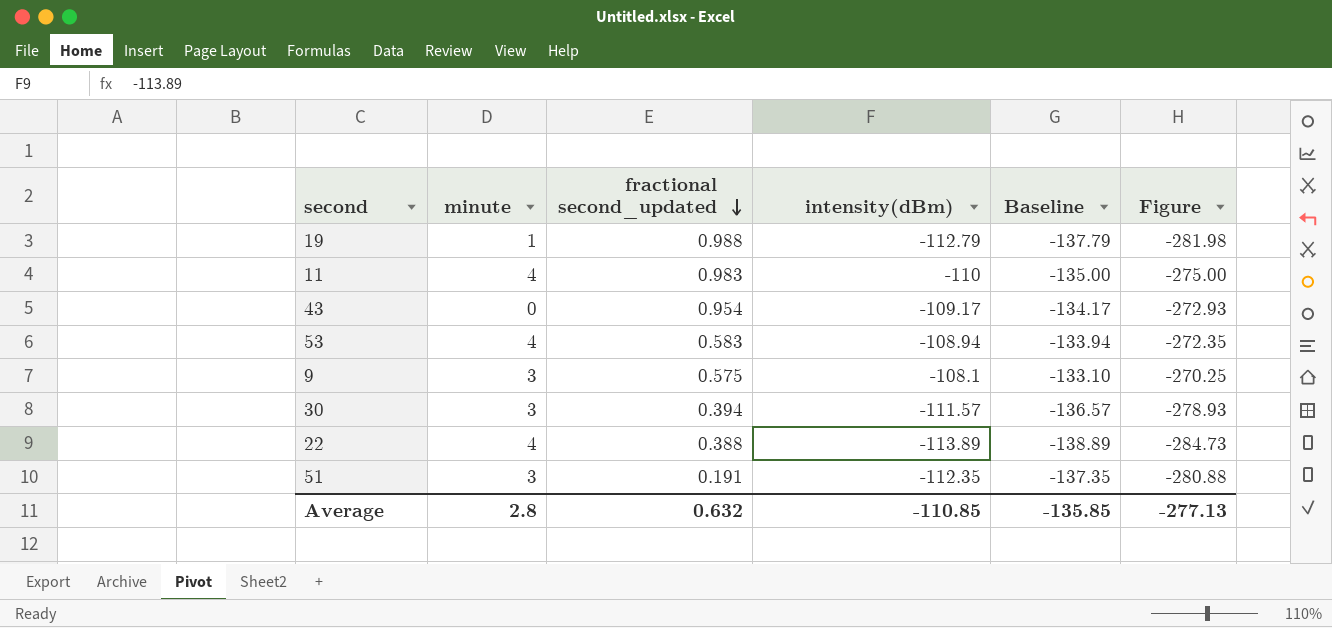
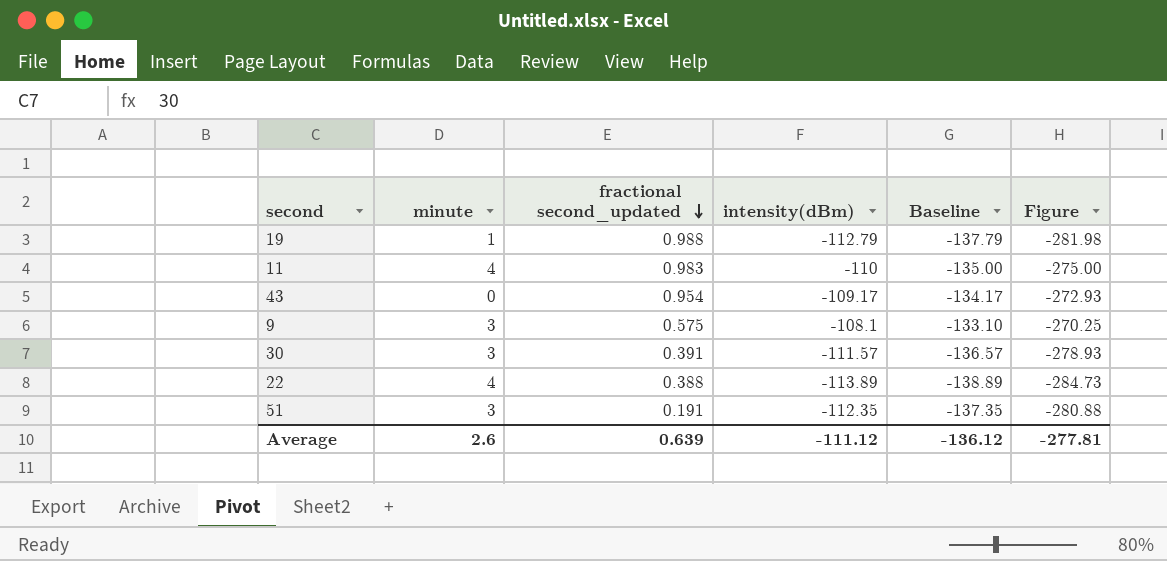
row 53: 4 | 0.583 | -108.94 | -133.94 | -272.35 -> none
30 | fractional second_updated: 0.394 -> 0.391
Average | minute: 2.8 -> 2.6
Average | fractional second_updated: 0.632 -> 0.639
Average | intensity(dBm): -110.85 -> -111.12
Average | Baseline: -135.85 -> -136.12
Average | Figure: -277.13 -> -277.81

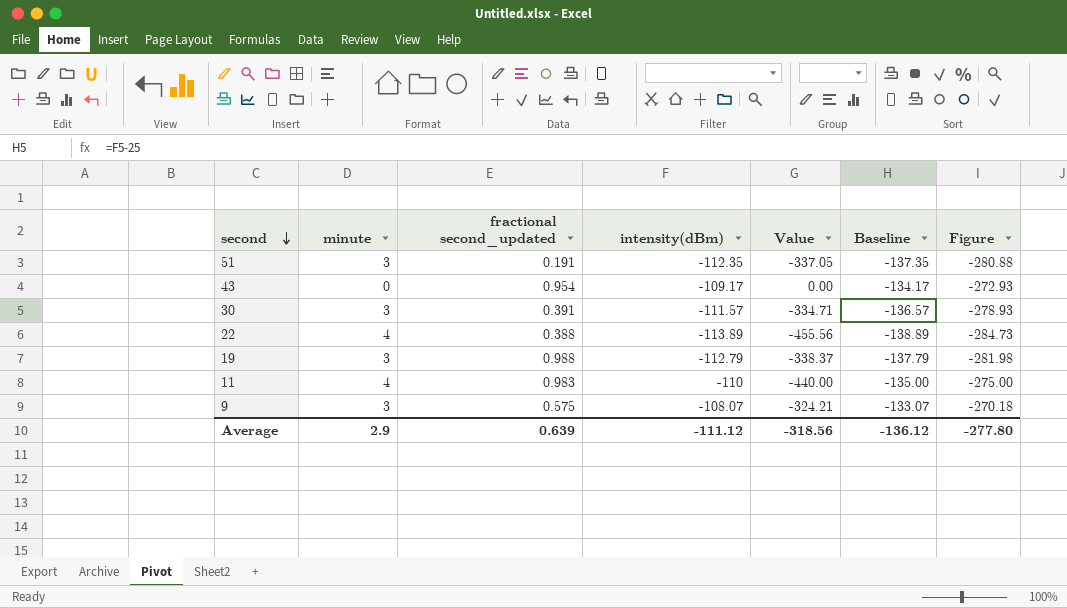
row order: fractional second_updated descending -> second descending
column Value | formula: none -> [minute] * [intensity(dBm)]
19 | minute: 1 -> 3
9 | intensity(dBm): -108.1 -> -108.07
9 | Baseline: -133.10 -> -133.07
9 | Figure: -270.25 -> -270.18
Average | minute: 2.6 -> 2.9
Average | Figure: -277.81 -> -277.80

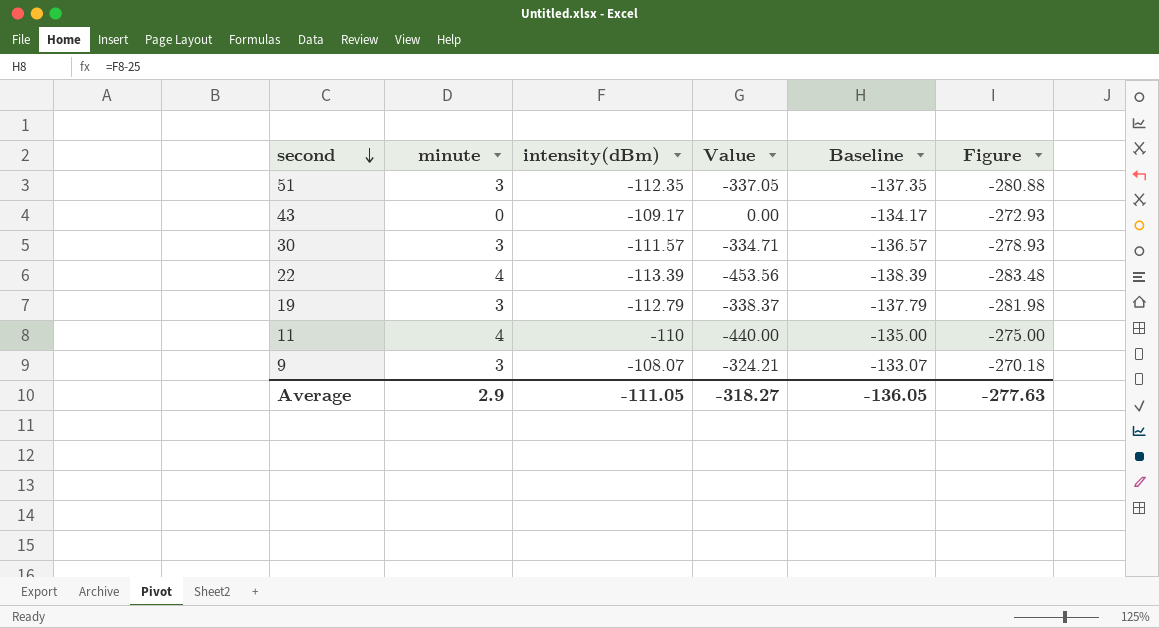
column fractional second_updated | position: 3 -> none
22 | intensity(dBm): -113.89 -> -113.39
22 | Value: -455.56 -> -453.56
22 | Baseline: -138.89 -> -138.39
22 | Figure: -284.73 -> -283.48
Average | intensity(dBm): -111.12 -> -111.05
Average | Value: -318.56 -> -318.27
Average | Baseline: -136.12 -> -136.05
Average | Figure: -277.80 -> -277.63

